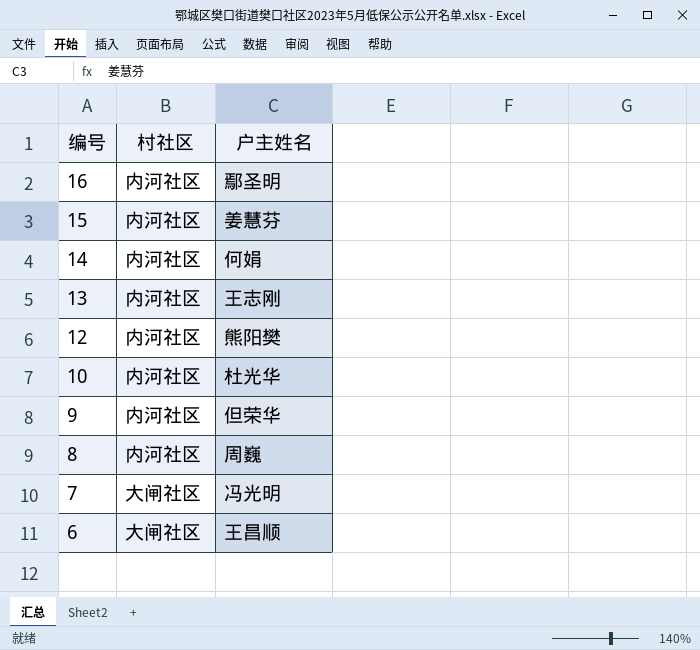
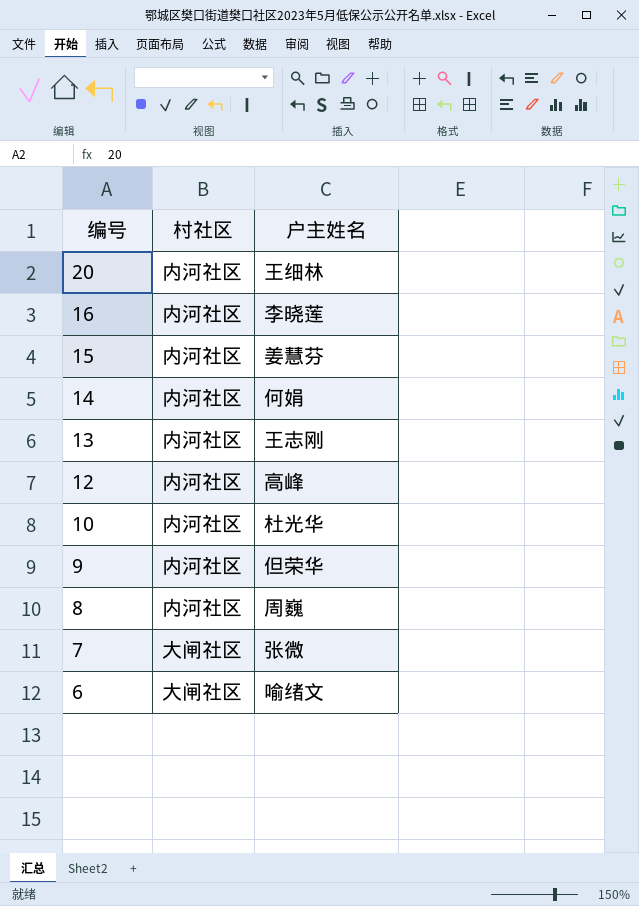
row 20: none -> 内河社区 | 王细林
16 | 户主姓名: 鄢圣明 -> 李晓莲
12 | 户主姓名: 熊阳樊 -> 高峰
7 | 户主姓名: 冯光明 -> 张微
6 | 户主姓名: 王昌顺 -> 喻绪文

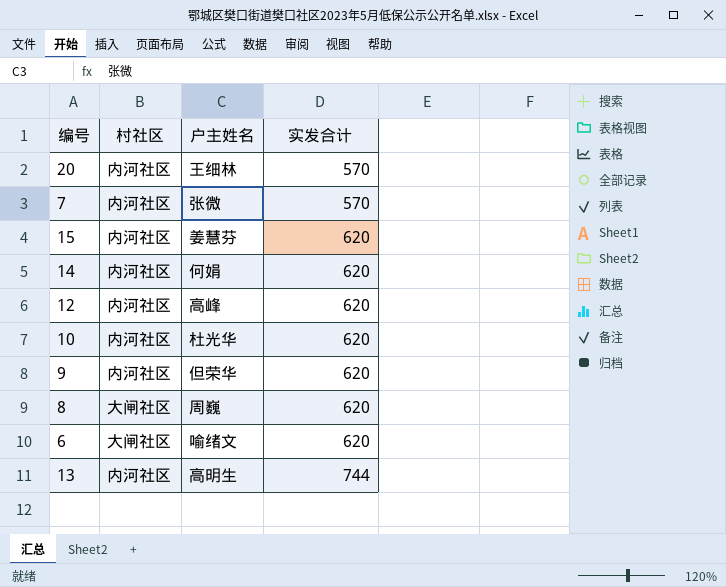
row order: 编号 descending -> 实发合计 ascending
column 实发合计 | position: none -> 4
row 16: 内河社区 | 李晓莲 -> none
7 | 村社区: 大闸社区 -> 内河社区
8 | 村社区: 内河社区 -> 大闸社区
13 | 户主姓名: 王志刚 -> 高明生

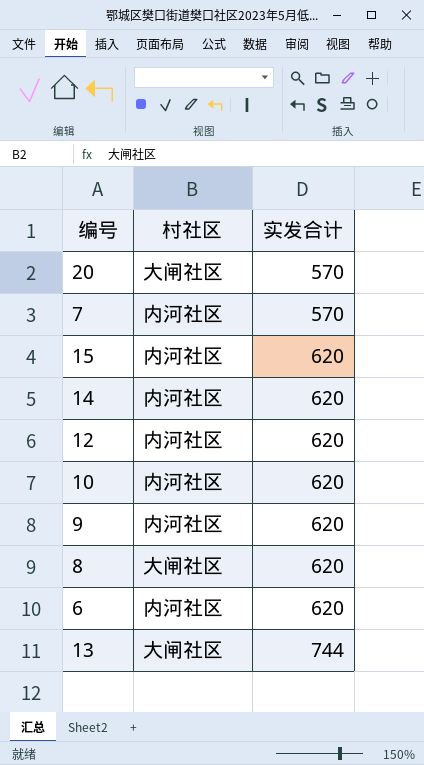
column 户主姓名 | position: 3 -> none
20 | 村社区: 内河社区 -> 大闸社区
6 | 村社区: 大闸社区 -> 内河社区
13 | 村社区: 内河社区 -> 大闸社区

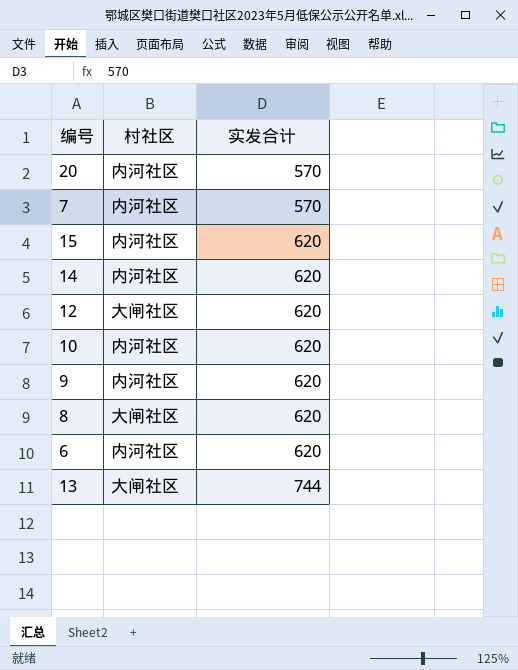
20 | 村社区: 大闸社区 -> 内河社区
12 | 村社区: 内河社区 -> 大闸社区

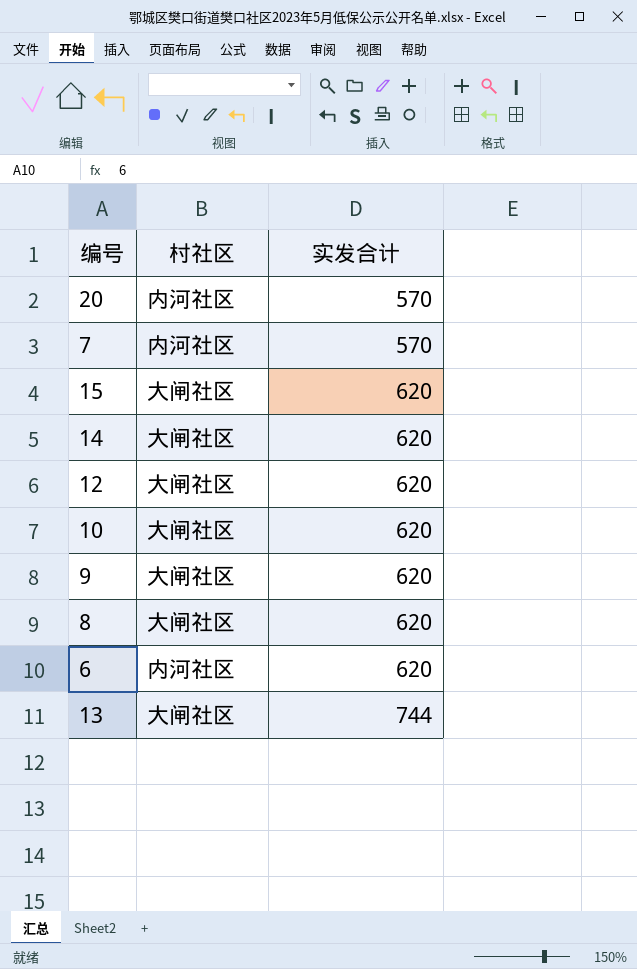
15 | 村社区: 内河社区 -> 大闸社区
14 | 村社区: 内河社区 -> 大闸社区
10 | 村社区: 内河社区 -> 大闸社区
9 | 村社区: 内河社区 -> 大闸社区

